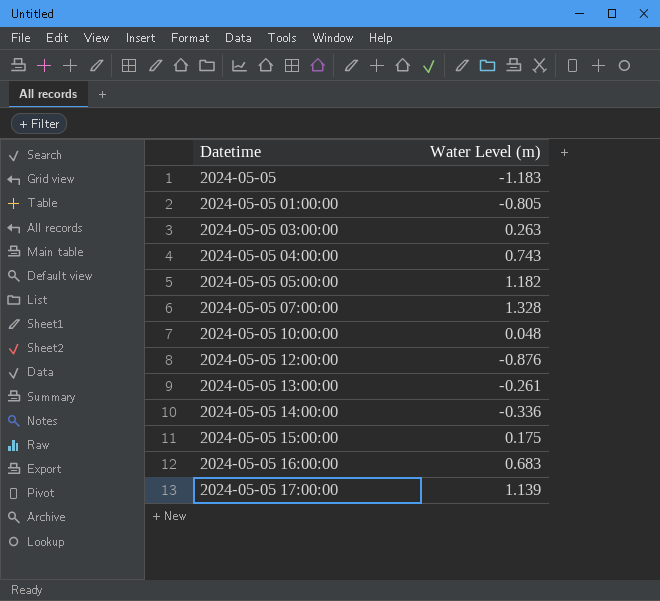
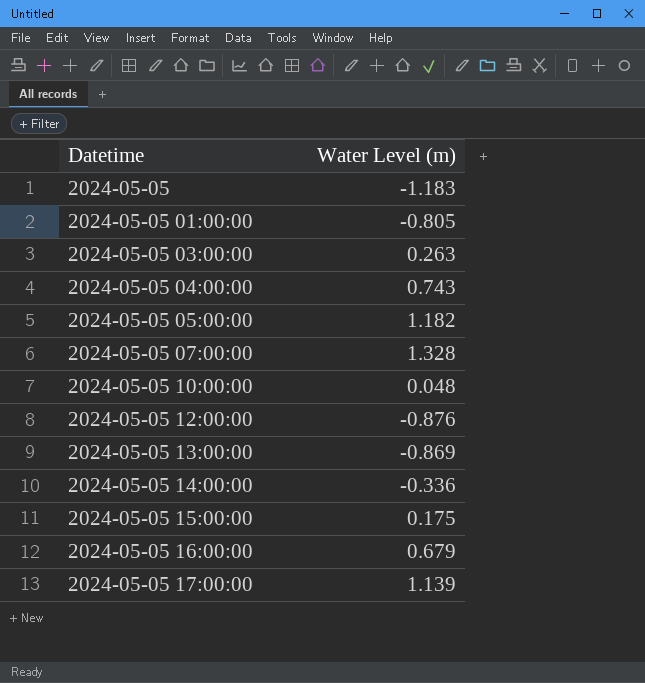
2024-05-05 13:00:00 | Water Level (m): -0.261 -> -0.869
2024-05-05 16:00:00 | Water Level (m): 0.683 -> 0.679

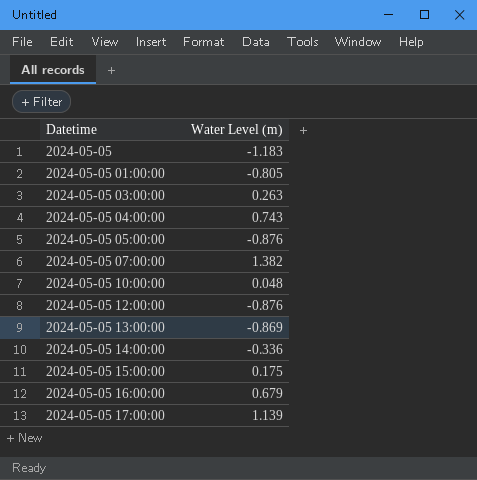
2024-05-05 05:00:00 | Water Level (m): 1.182 -> -0.876
2024-05-05 07:00:00 | Water Level (m): 1.328 -> 1.382

